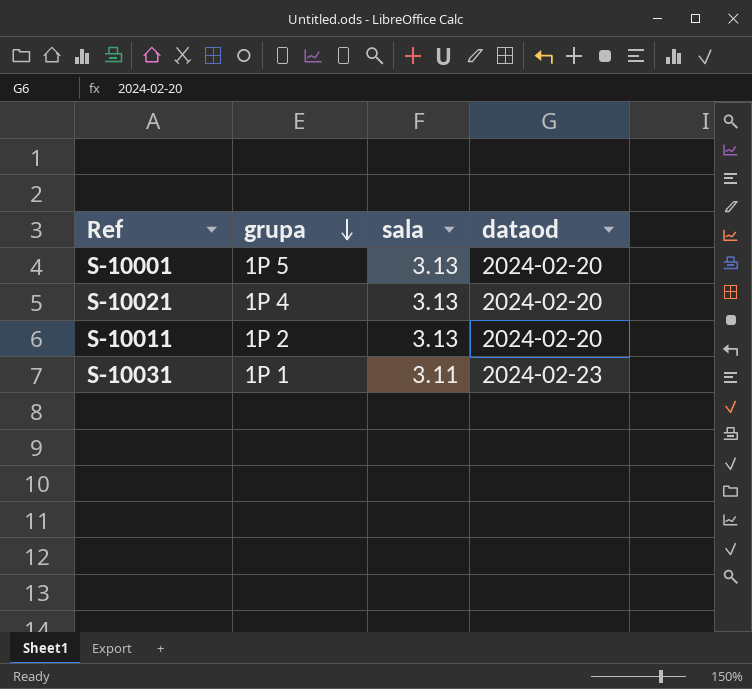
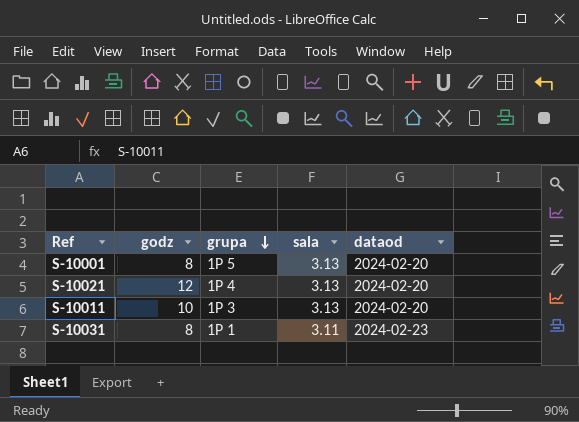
column godz | position: none -> 2
S-10011 | grupa: 1P 2 -> 1P 3

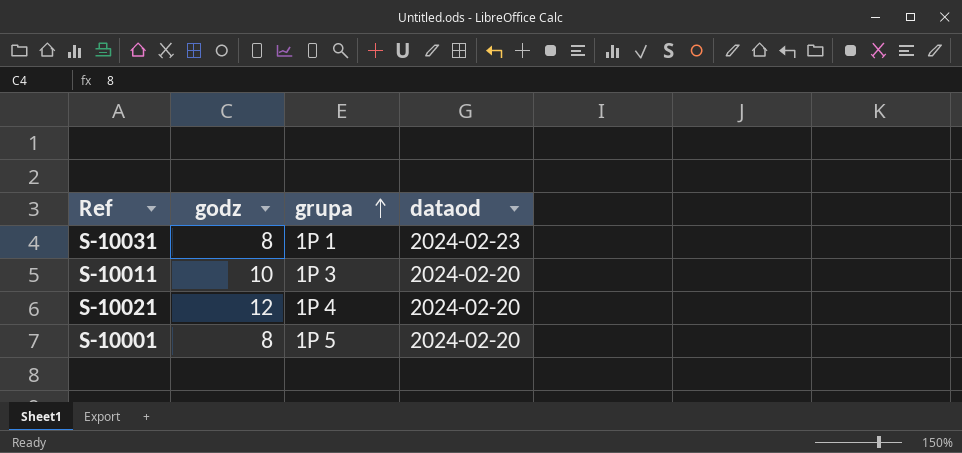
row order: grupa descending -> grupa ascending
column sala | position: 4 -> none

